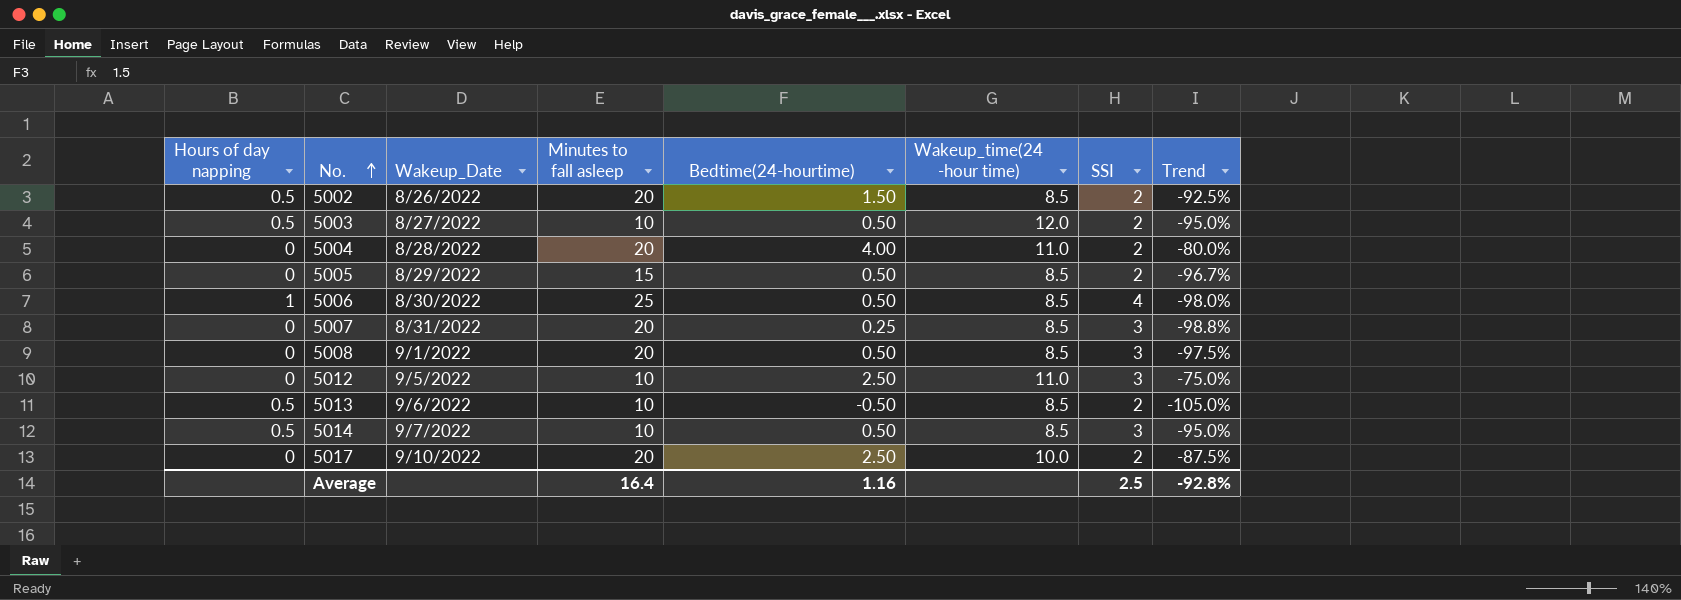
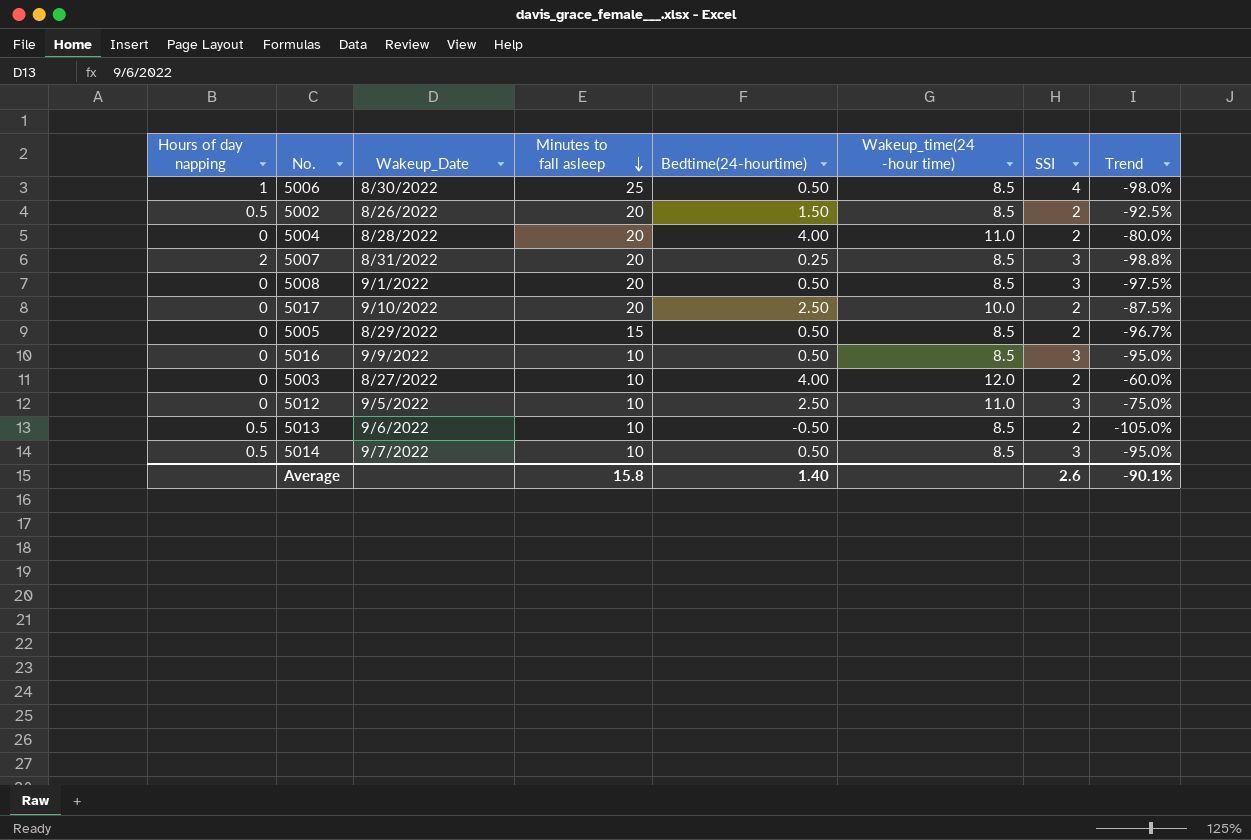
row order: No. ascending -> Minutes to fall asleep descending
5007 | Hours of day napping: 0 -> 2
row 5016: none -> 0 | 9/9/2022 | 10 | 0.50 | 8.5 | 3 | -95.0%
5003 | Hours of day napping: 0.5 -> 0
5003 | Bedtime(24-hourtime): 0.50 -> 4.00
5003 | Trend: -95.0% -> -60.0%
Average | Minutes to fall asleep: 16.4 -> 15.8
Average | Bedtime(24-hourtime): 1.16 -> 1.40
Average | SSI: 2.5 -> 2.6
Average | Trend: -92.8% -> -90.1%

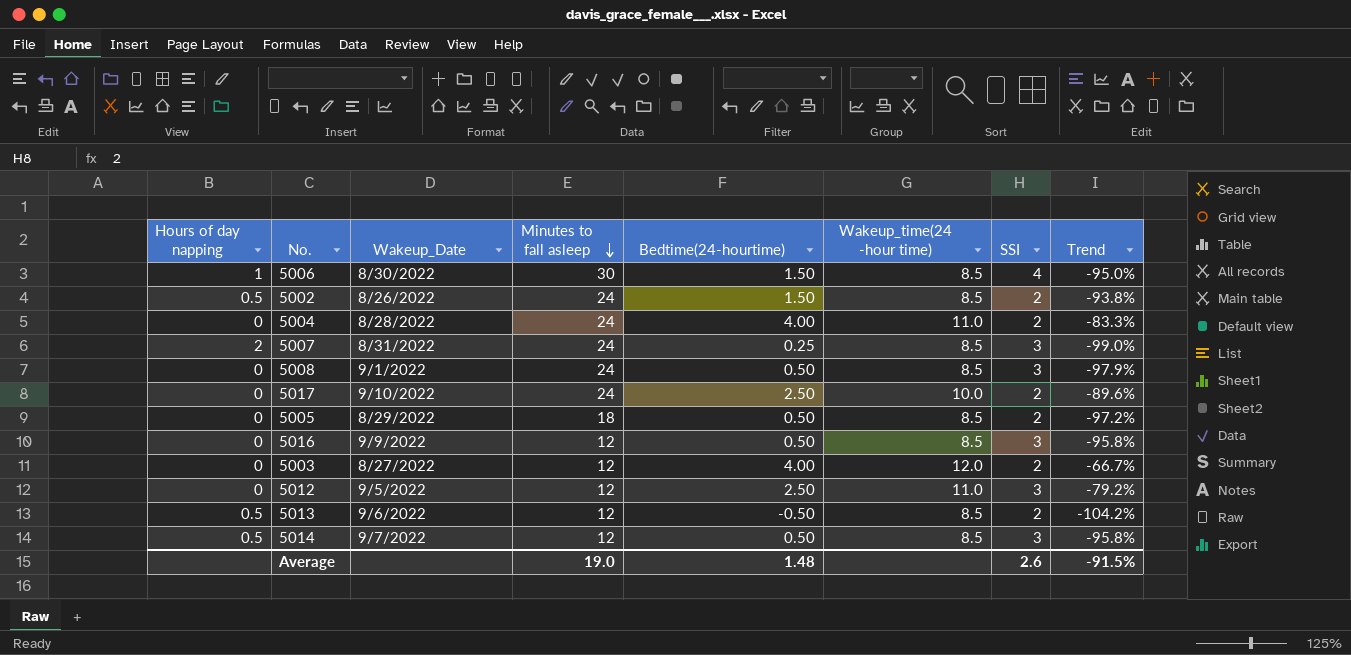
5006 | Minutes to fall asleep: 25 -> 30
5006 | Bedtime(24-hourtime): 0.50 -> 1.50
5006 | Trend: -98.0% -> -95.0%
5002 | Minutes to fall asleep: 20 -> 24
5002 | Trend: -92.5% -> -93.8%
5004 | Minutes to fall asleep: 20 -> 24
5004 | Trend: -80.0% -> -83.3%
5007 | Minutes to fall asleep: 20 -> 24
5007 | Trend: -98.8% -> -99.0%
5008 | Minutes to fall asleep: 20 -> 24
5008 | Trend: -97.5% -> -97.9%
5017 | Minutes to fall asleep: 20 -> 24
5017 | Trend: -87.5% -> -89.6%
5005 | Minutes to fall asleep: 15 -> 18
5005 | Trend: -96.7% -> -97.2%
5016 | Minutes to fall asleep: 10 -> 12
5016 | Trend: -95.0% -> -95.8%
5003 | Minutes to fall asleep: 10 -> 12
5003 | Trend: -60.0% -> -66.7%
5012 | Minutes to fall asleep: 10 -> 12
5012 | Trend: -75.0% -> -79.2%
5013 | Minutes to fall asleep: 10 -> 12
5013 | Trend: -105.0% -> -104.2%
5014 | Minutes to fall asleep: 10 -> 12
5014 | Trend: -95.0% -> -95.8%
Average | Minutes to fall asleep: 15.8 -> 19.0
Average | Bedtime(24-hourtime): 1.40 -> 1.48
Average | Trend: -90.1% -> -91.5%

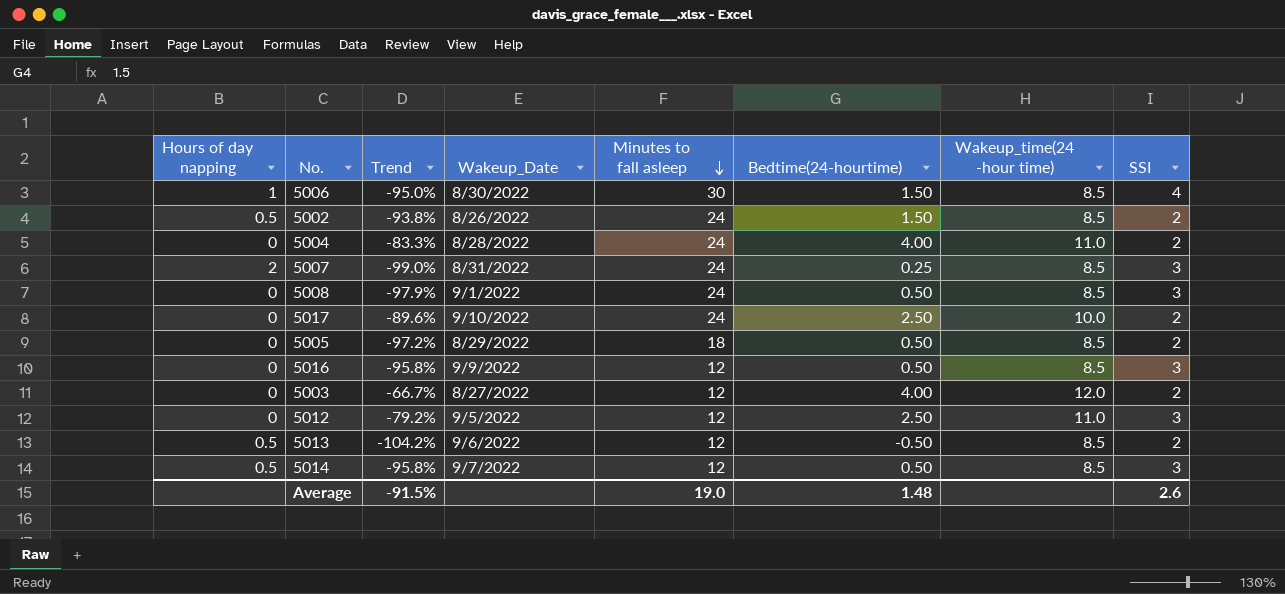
column Trend | position: 8 -> 3

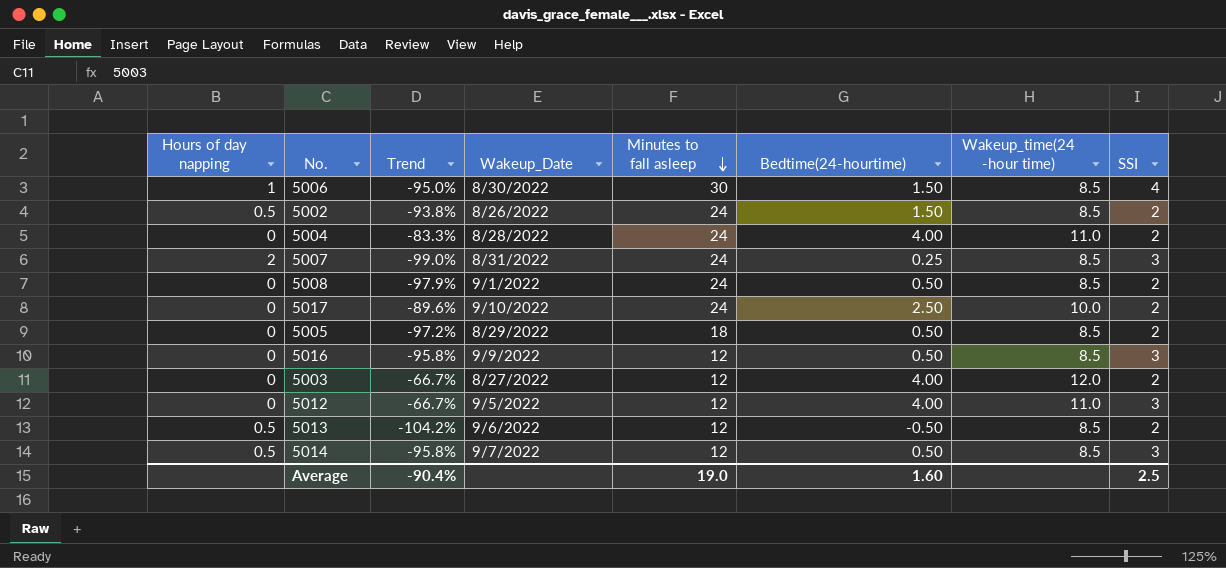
5008 | SSI: 3 -> 2
5012 | Trend: -79.2% -> -66.7%
5012 | Bedtime(24-hourtime): 2.50 -> 4.00
Average | Trend: -91.5% -> -90.4%
Average | Bedtime(24-hourtime): 1.48 -> 1.60
Average | SSI: 2.6 -> 2.5

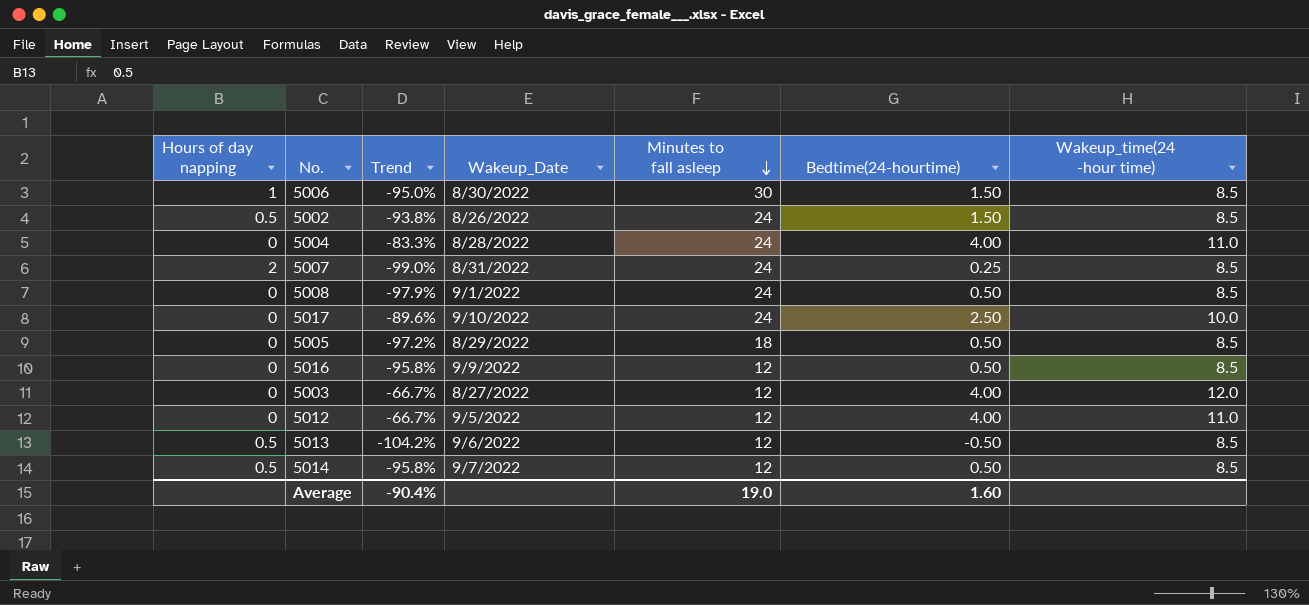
column SSI | position: 8 -> none

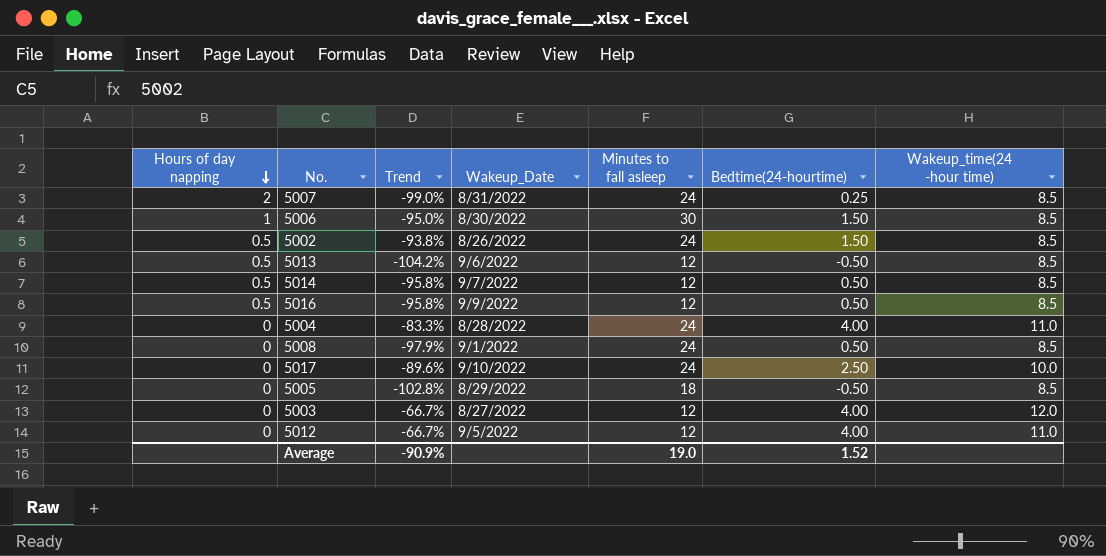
row order: Minutes to fall asleep descending -> Hours of day napping descending
5016 | Hours of day napping: 0 -> 0.5
5005 | Trend: -97.2% -> -102.8%
5005 | Bedtime(24-hourtime): 0.50 -> -0.50
Average | Trend: -90.4% -> -90.9%
Average | Bedtime(24-hourtime): 1.60 -> 1.52

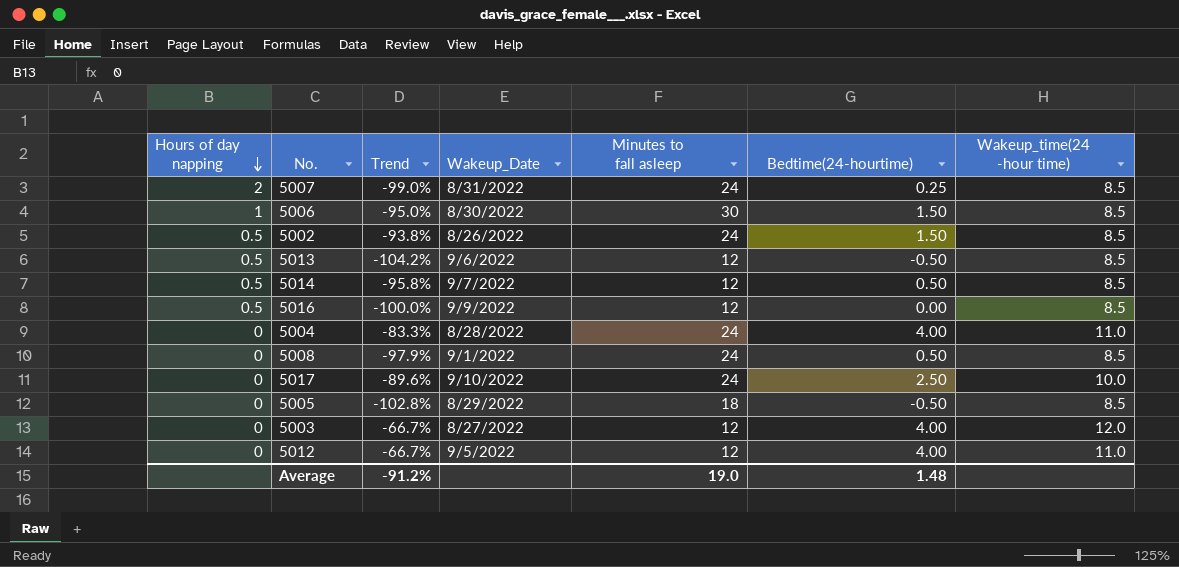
5016 | Trend: -95.8% -> -100.0%
5016 | Bedtime(24-hourtime): 0.50 -> 0.00
Average | Trend: -90.9% -> -91.2%
Average | Bedtime(24-hourtime): 1.52 -> 1.48

